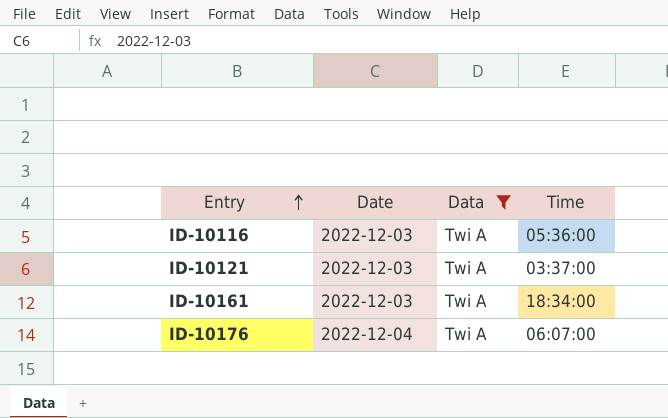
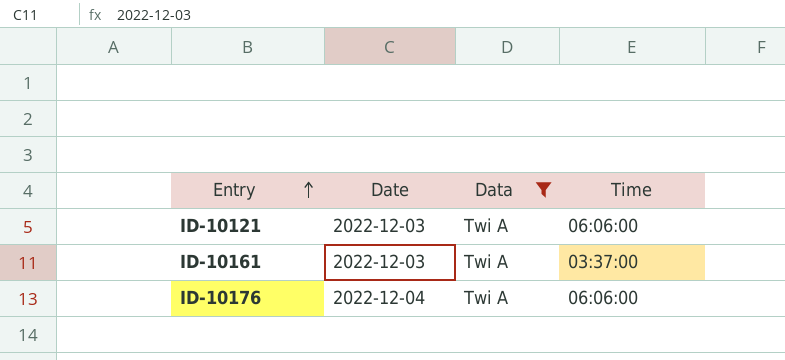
row ID-10116: 2022-12-03 | Twi A | 05:36:00 -> none
ID-10121 | Time: 03:37:00 -> 06:06:00
ID-10161 | Time: 18:34:00 -> 03:37:00
ID-10176 | Time: 06:07:00 -> 06:06:00

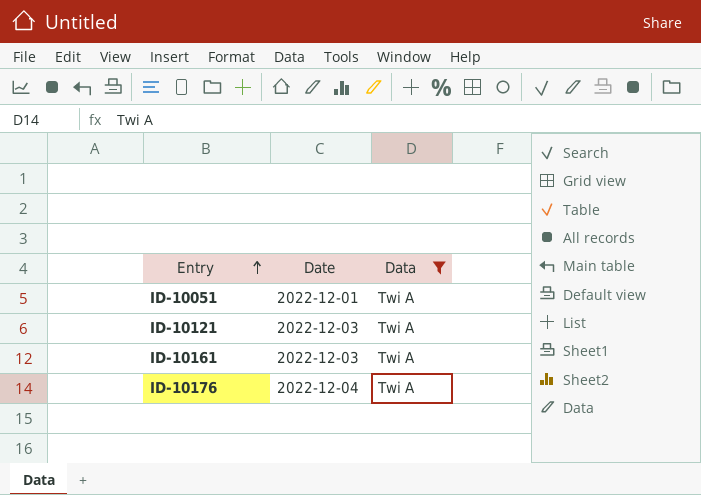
column Time | position: 4 -> none
row ID-10051: none -> 2022-12-01 | Twi A

